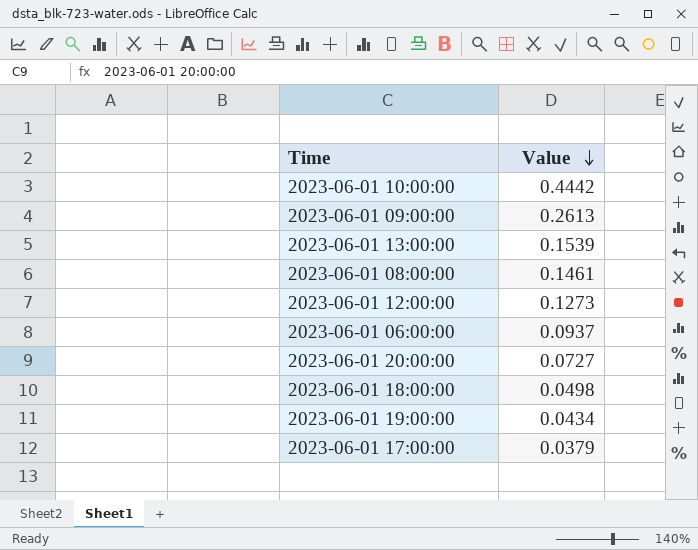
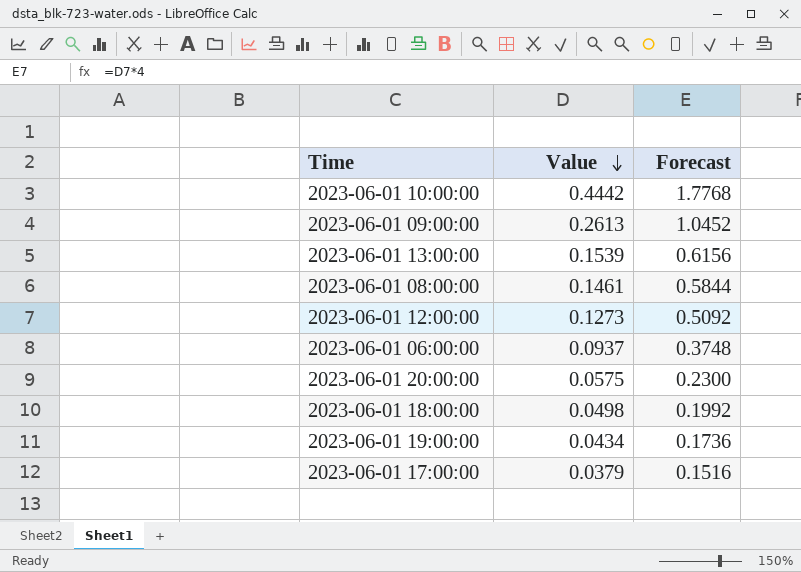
column Forecast | formula: none -> [Value] * 4
2023-06-01 20:00:00 | Value: 0.0727 -> 0.0575

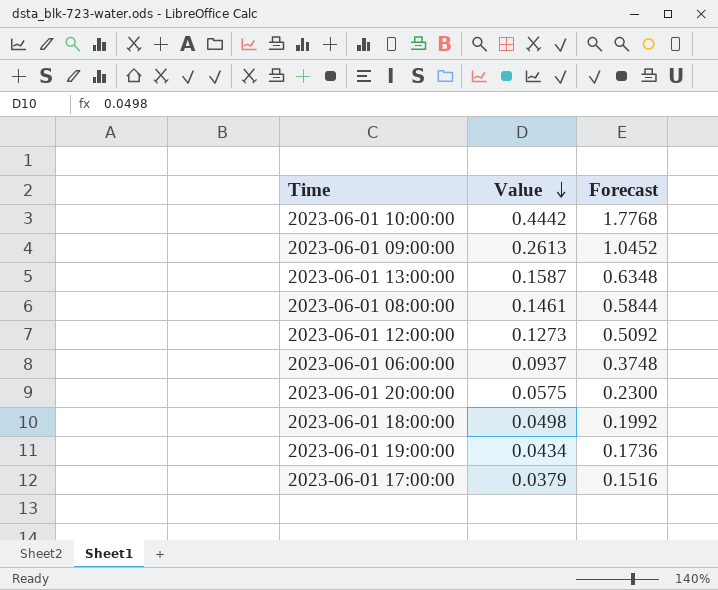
2023-06-01 13:00:00 | Value: 0.1539 -> 0.1587
2023-06-01 13:00:00 | Forecast: 0.6156 -> 0.6348

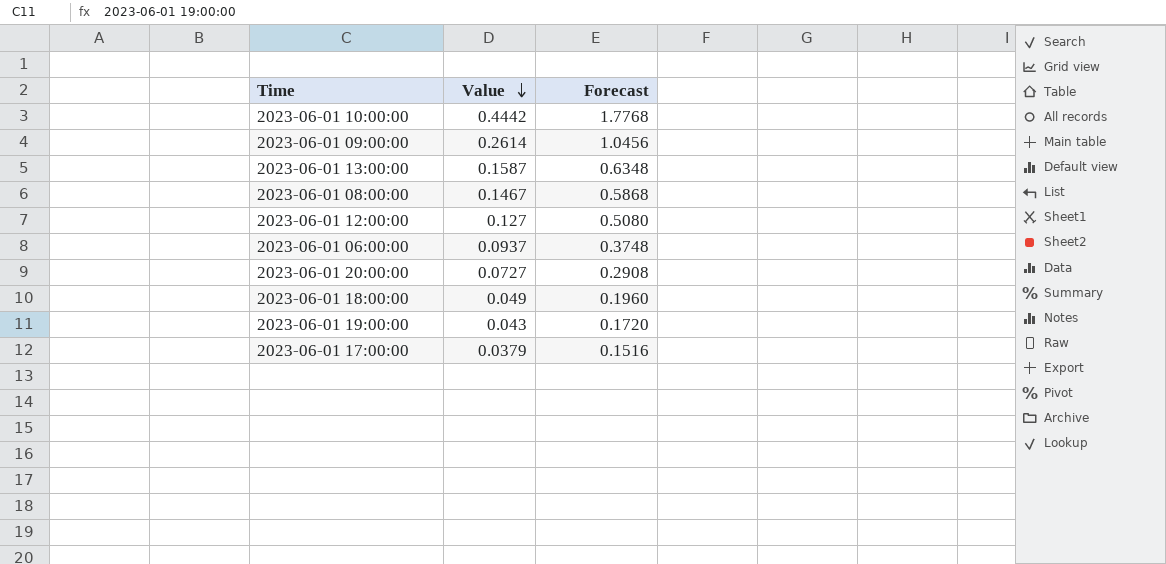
2023-06-01 09:00:00 | Value: 0.2613 -> 0.2614
2023-06-01 09:00:00 | Forecast: 1.0452 -> 1.0456
2023-06-01 08:00:00 | Value: 0.1461 -> 0.1467
2023-06-01 08:00:00 | Forecast: 0.5844 -> 0.5868
2023-06-01 12:00:00 | Value: 0.1273 -> 0.127
2023-06-01 12:00:00 | Forecast: 0.5092 -> 0.5080
2023-06-01 20:00:00 | Value: 0.0575 -> 0.0727
2023-06-01 20:00:00 | Forecast: 0.2300 -> 0.2908
2023-06-01 18:00:00 | Value: 0.0498 -> 0.049
2023-06-01 18:00:00 | Forecast: 0.1992 -> 0.1960
2023-06-01 19:00:00 | Value: 0.0434 -> 0.043
2023-06-01 19:00:00 | Forecast: 0.1736 -> 0.1720

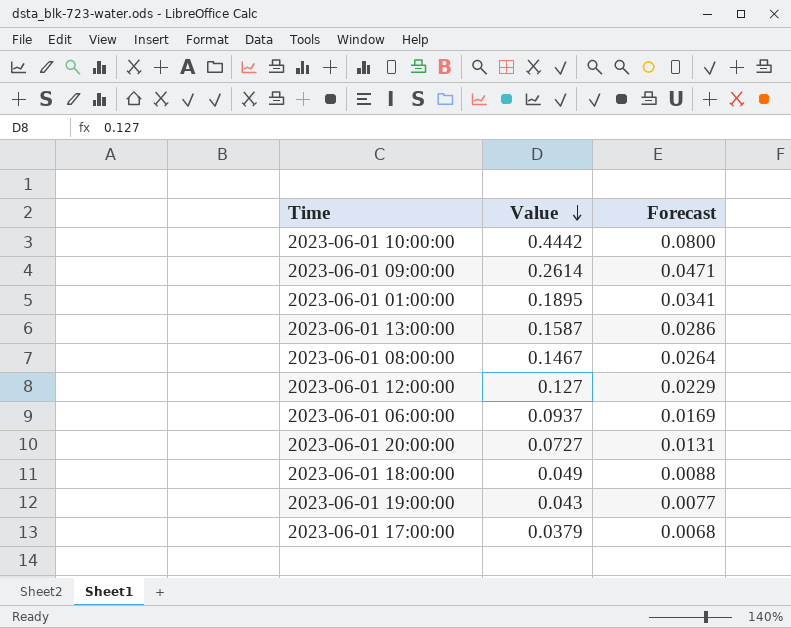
column Forecast | formula: [Value] * 4 -> [Value] * 0.18
row 2023-06-01 01:00:00: none -> 0.1895 | 0.0341

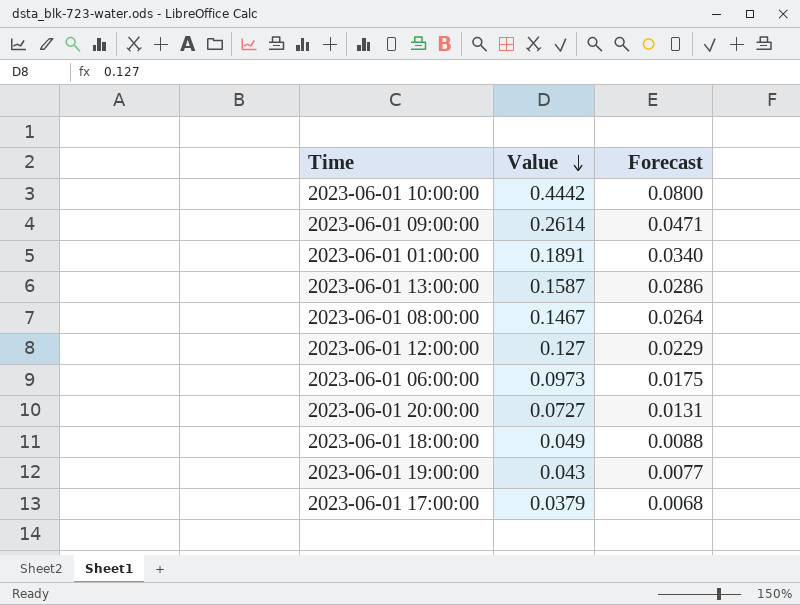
2023-06-01 01:00:00 | Value: 0.1895 -> 0.1891
2023-06-01 01:00:00 | Forecast: 0.0341 -> 0.0340
2023-06-01 06:00:00 | Value: 0.0937 -> 0.0973
2023-06-01 06:00:00 | Forecast: 0.0169 -> 0.0175

